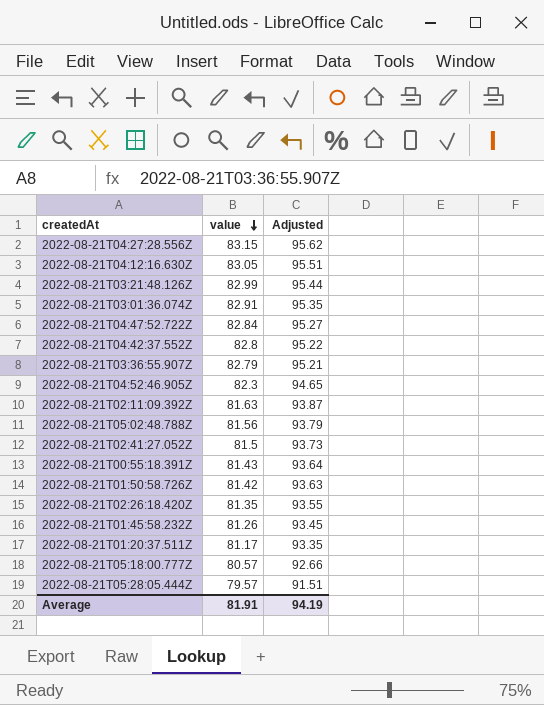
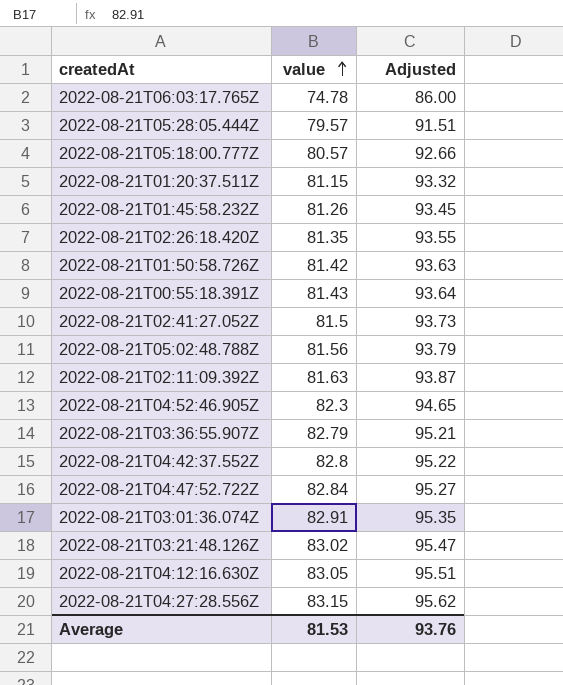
row order: value descending -> value ascending
row 2022-08-21T06:03:17.765Z: none -> 74.78 | 86.00
2022-08-21T01:20:37.511Z | value: 81.17 -> 81.15
2022-08-21T01:20:37.511Z | Adjusted: 93.35 -> 93.32
2022-08-21T03:21:48.126Z | value: 82.99 -> 83.02
2022-08-21T03:21:48.126Z | Adjusted: 95.44 -> 95.47
Average | value: 81.91 -> 81.53
Average | Adjusted: 94.19 -> 93.76

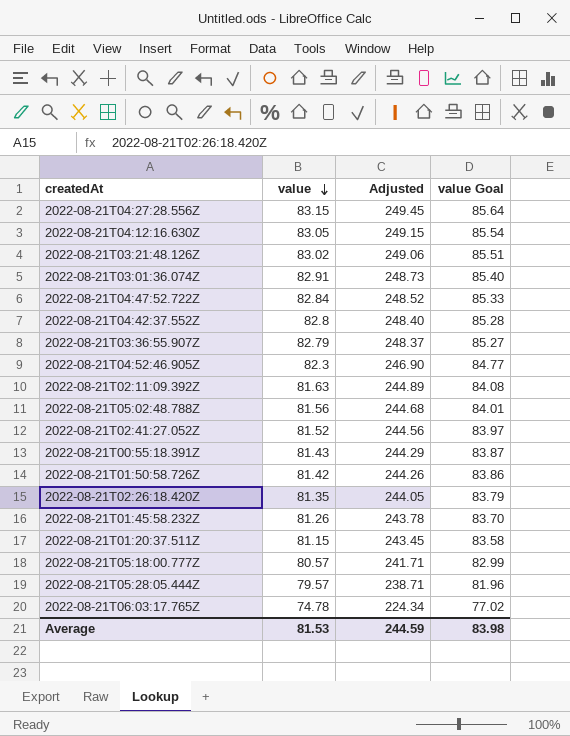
row order: value ascending -> value descending
column Adjusted | formula: [value] * 1.15 -> [value] * 3
column value Goal | formula: none -> [value] * 1.03
2022-08-21T02:41:27.052Z | value: 81.5 -> 81.52
Average | Adjusted: 93.76 -> 244.59

